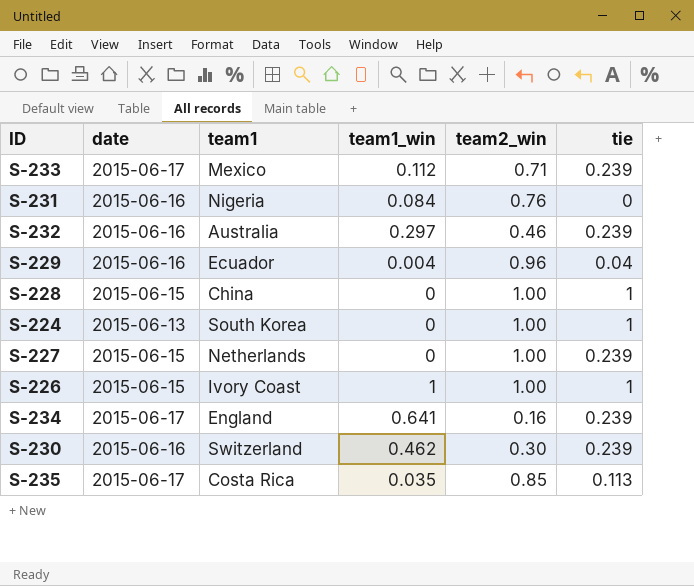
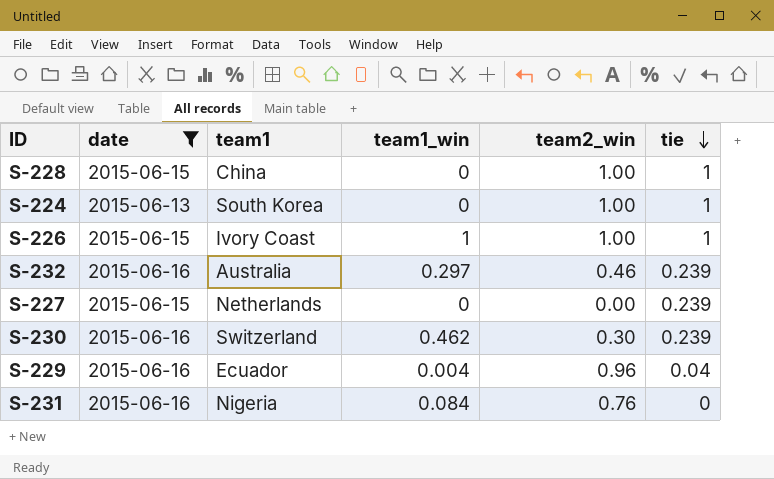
filter: none -> date != 2015-06-17
row order: none -> tie descending
S-227 | team2_win: 1.00 -> 0.00

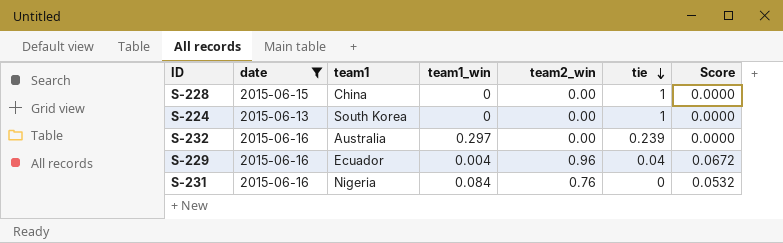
column Score | formula: none -> [team2_win] * 0.07
row S-226: 2015-06-15 | Ivory Coast | 1 | 1.00 | 1 -> none
row S-227: 2015-06-15 | Netherlands | 0 | 0.00 | 0.239 -> none
row S-230: 2015-06-16 | Switzerland | 0.462 | 0.30 | 0.239 -> none
S-228 | team2_win: 1.00 -> 0.00
S-224 | team2_win: 1.00 -> 0.00
S-232 | team2_win: 0.46 -> 0.00

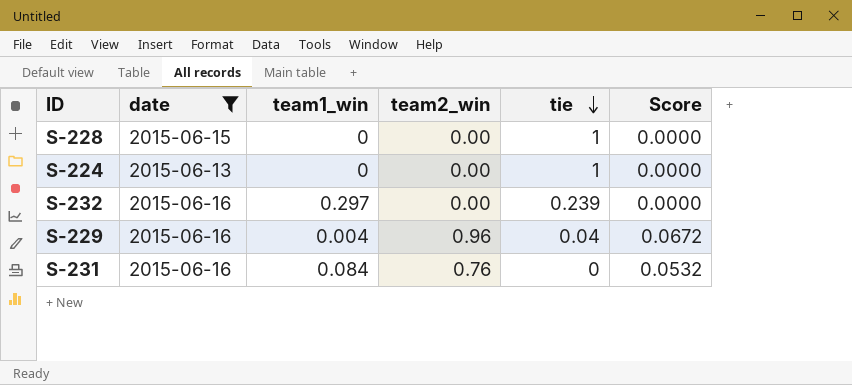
column team1 | position: 3 -> none

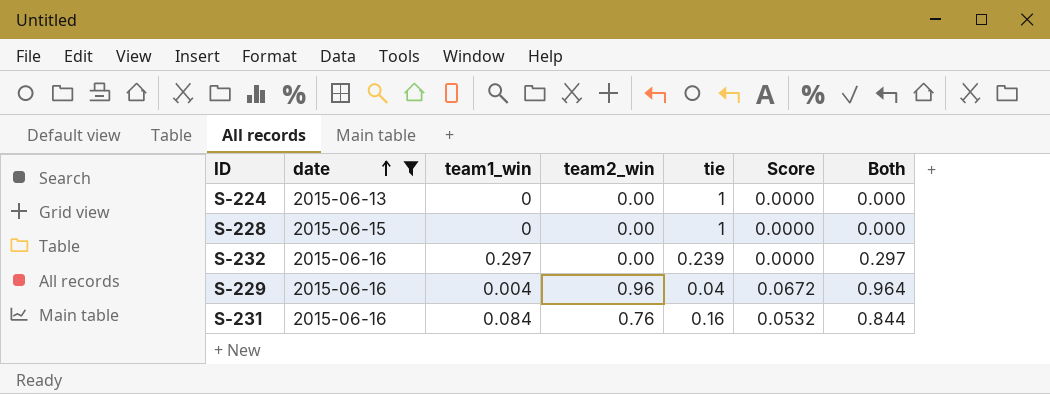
row order: tie descending -> date ascending
column Both | formula: none -> [team1_win] + [team2_win]
S-231 | tie: 0 -> 0.16

